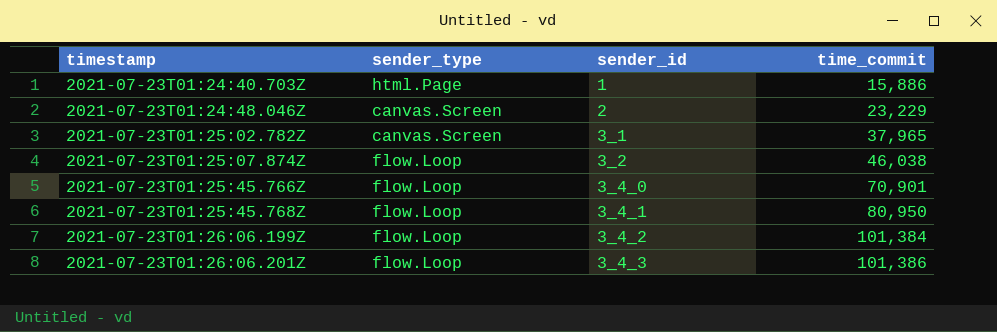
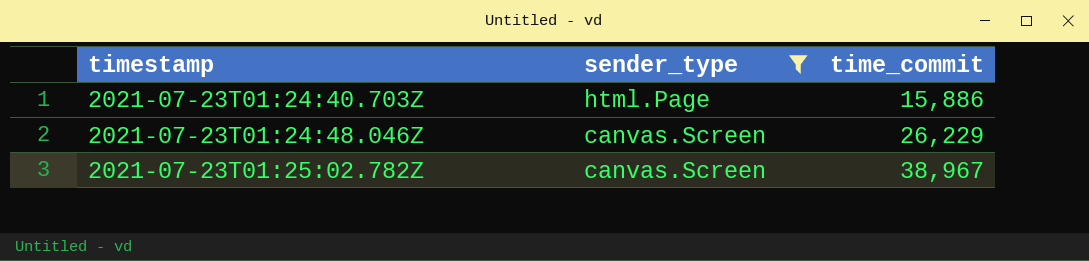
filter: none -> sender_type != flow.Loop
column sender_id | position: 3 -> none
2021-07-23T01:24:48.046Z | time_commit: 23,229 -> 26,229
2021-07-23T01:25:02.782Z | time_commit: 37,965 -> 38,967

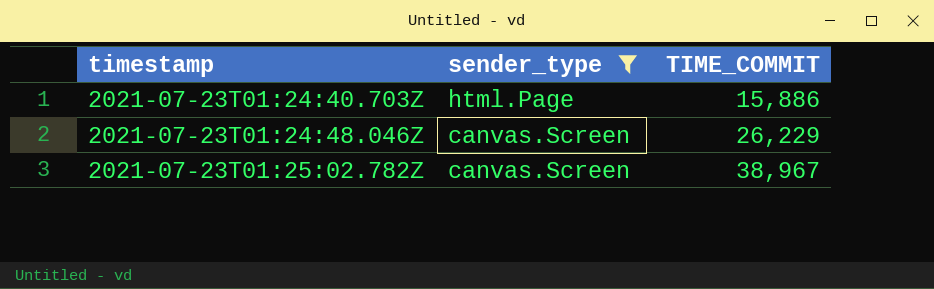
column name: time_commit -> TIME_COMMIT

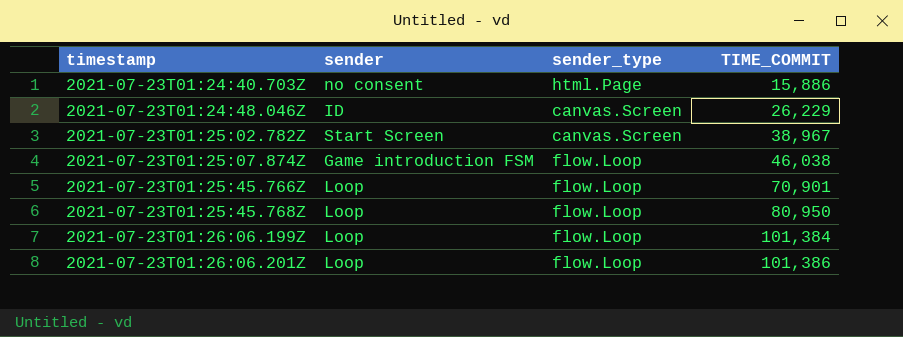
filter: sender_type != flow.Loop -> none
column sender | position: none -> 2

